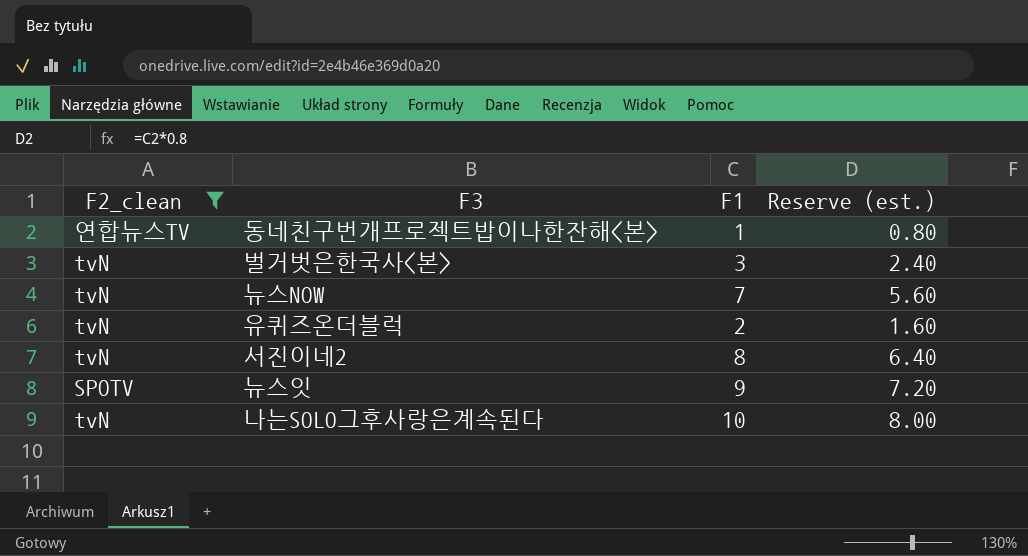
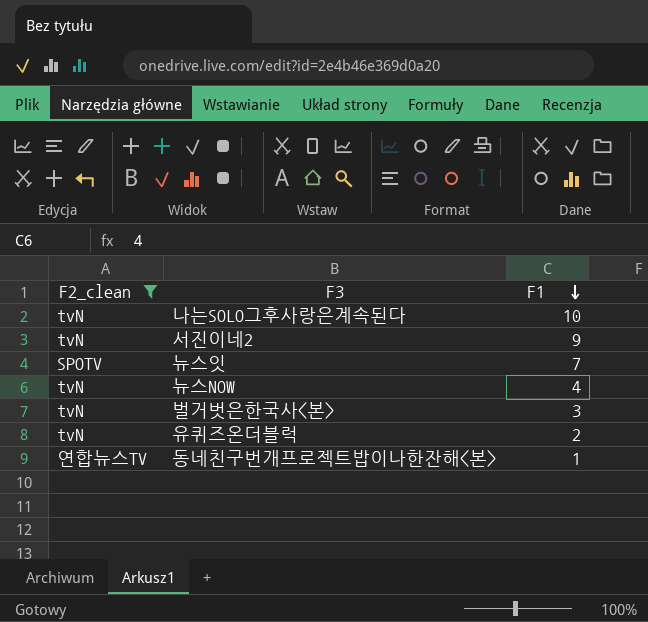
row order: none -> F1 descending
column Reserve (est.) | formula: [F1] * 0.8 -> none
서진이네2 | F1: 8 -> 9
뉴스잇 | F1: 9 -> 7
뉴스NOW | F1: 7 -> 4

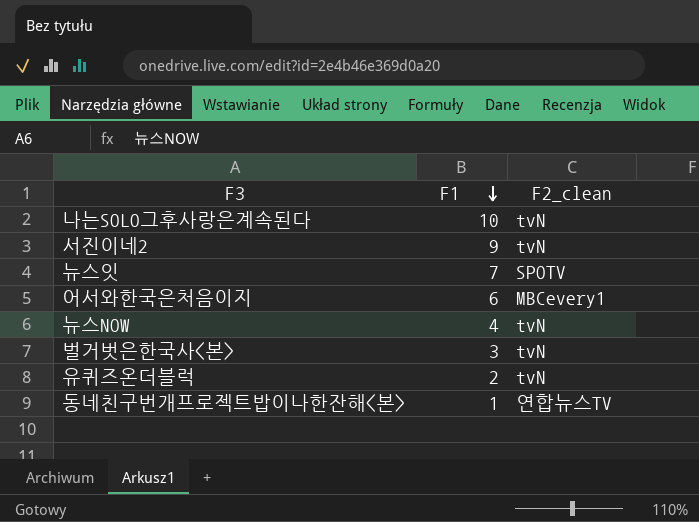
filter: F2_clean != MBCevery1 -> none
column F2_clean | position: 1 -> 3

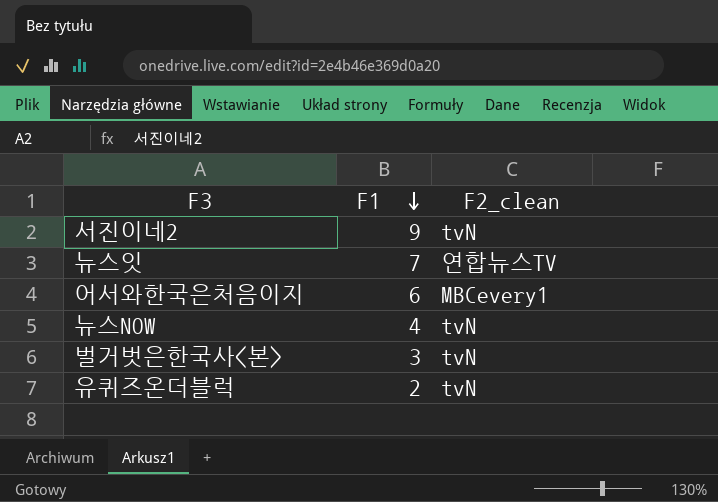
row 나는SOLO그후사랑은계속된다: 10 | tvN -> none
row 동네친구번개프로젝트밥이나한잔해<본>: 1 | 연합뉴스TV -> none
뉴스잇 | F2_clean: SPOTV -> 연합뉴스TV

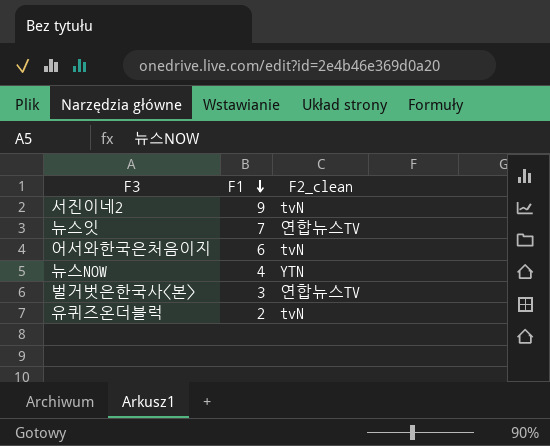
어서와한국은처음이지 | F2_clean: MBCevery1 -> tvN
뉴스NOW | F2_clean: tvN -> YTN
벌거벗은한국사<본> | F2_clean: tvN -> 연합뉴스TV

